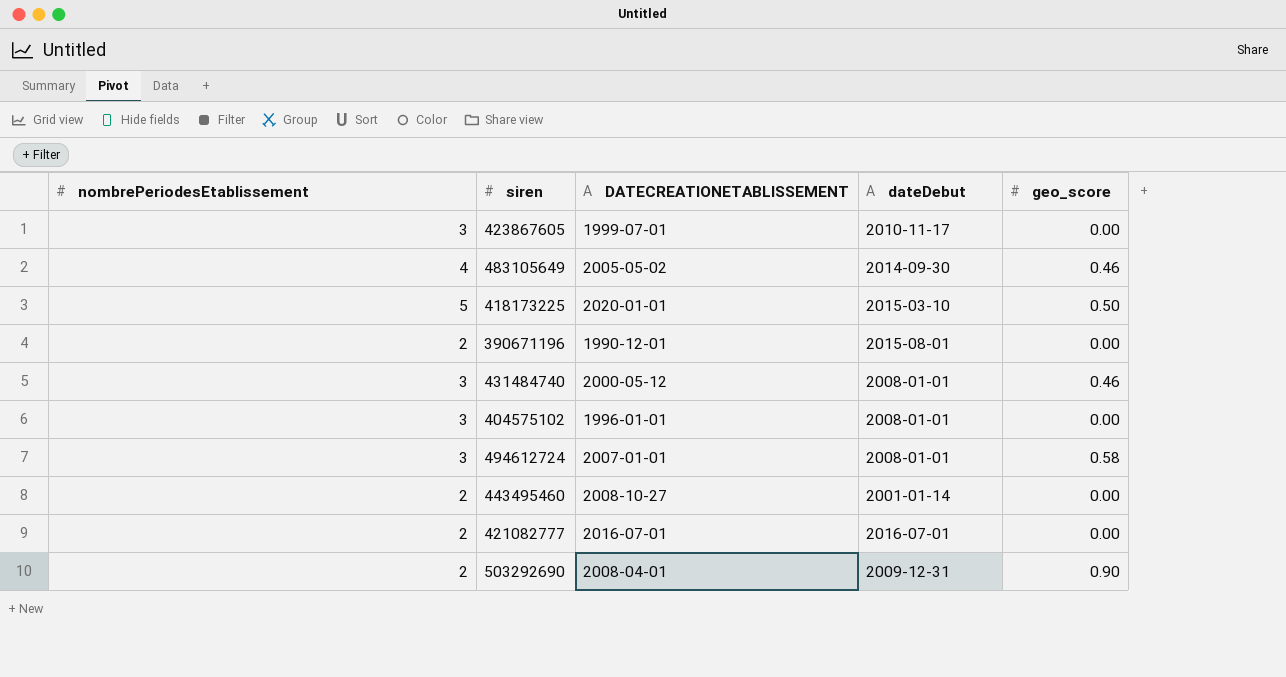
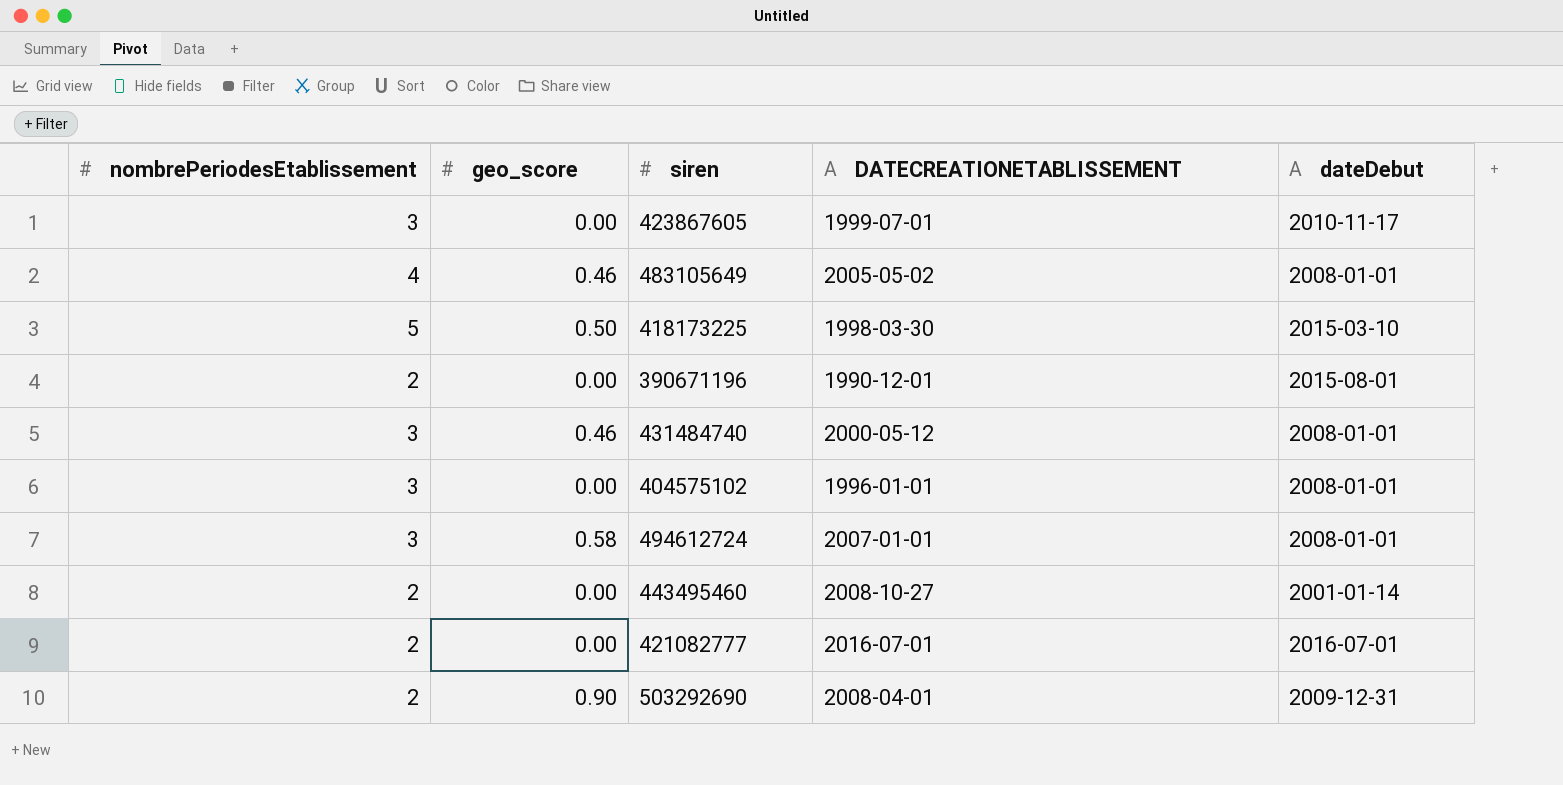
column geo_score | position: 5 -> 2
483105649 | dateDebut: 2014-09-30 -> 2008-01-01
418173225 | DATECREATIONETABLISSEMENT: 2020-01-01 -> 1998-03-30

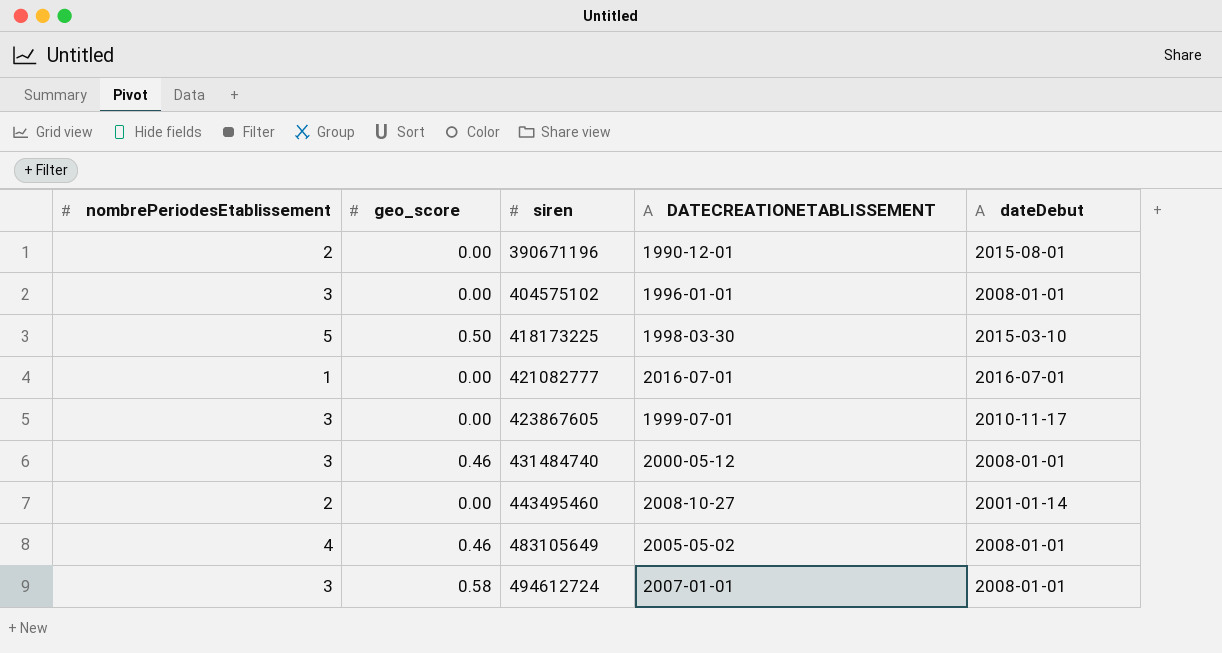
row order: none -> siren ascending
row 503292690: 2 | 0.90 | 2008-04-01 | 2009-12-31 -> none
421082777 | nombrePeriodesEtablissement: 2 -> 1

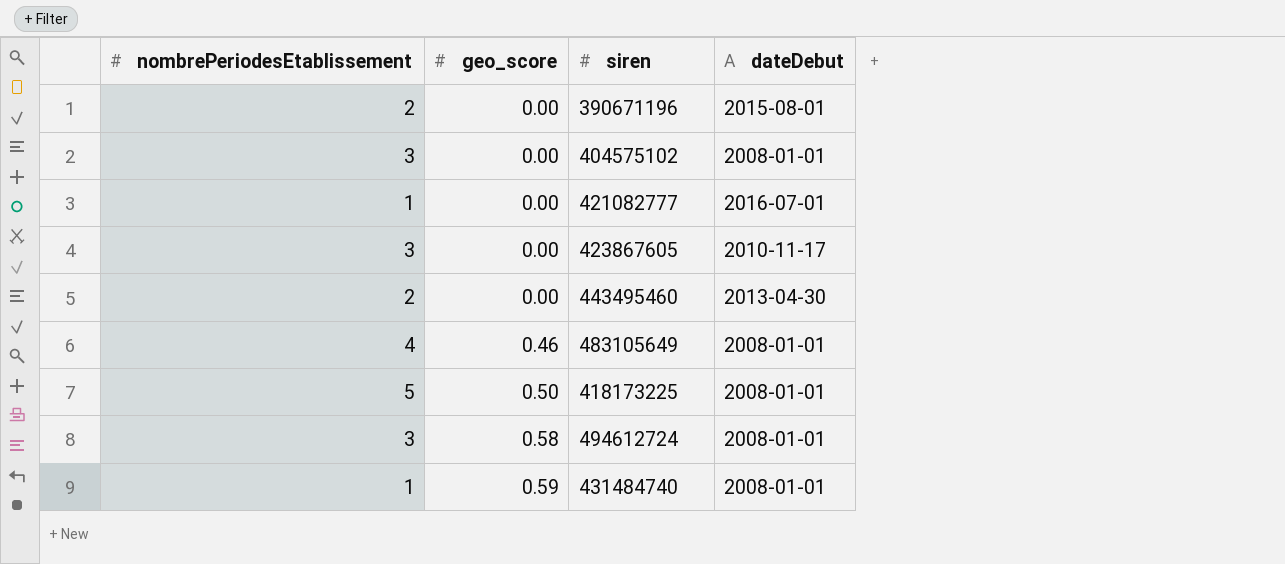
row order: siren ascending -> geo_score ascending
column DATECREATIONETABLISSEMENT | position: 4 -> none
443495460 | dateDebut: 2001-01-14 -> 2013-04-30
418173225 | dateDebut: 2015-03-10 -> 2008-01-01
431484740 | nombrePeriodesEtablissement: 3 -> 1
431484740 | geo_score: 0.46 -> 0.59

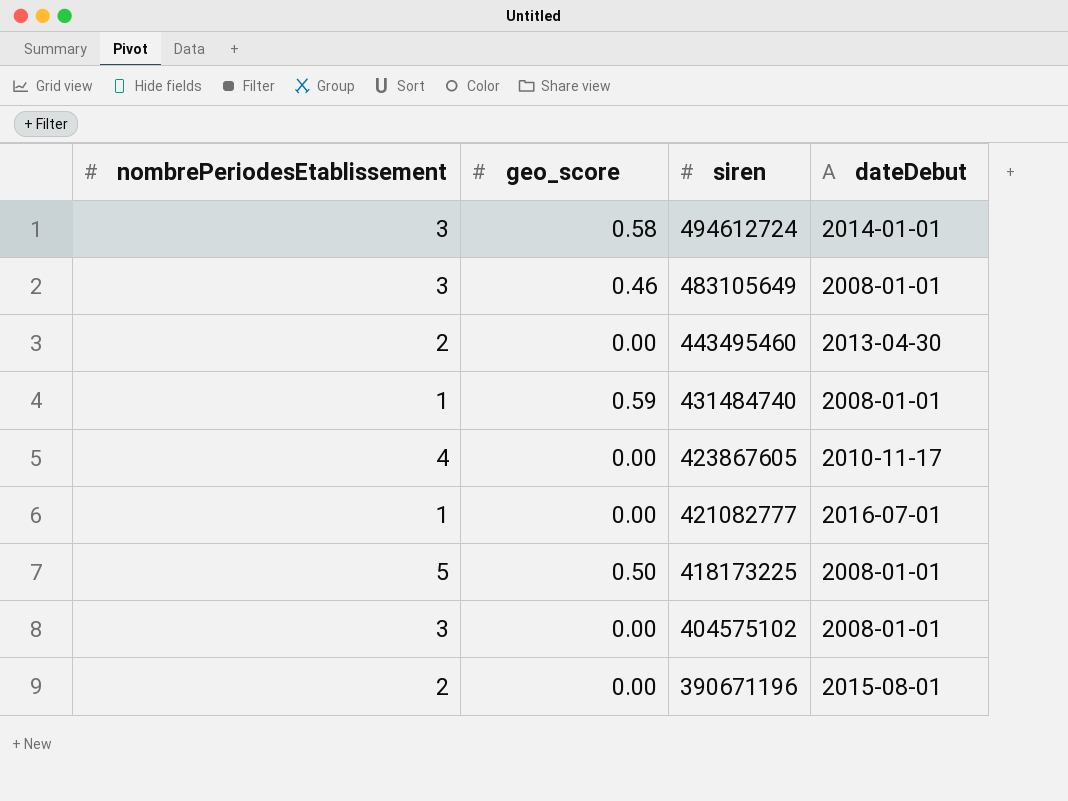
row order: geo_score ascending -> siren descending
494612724 | dateDebut: 2008-01-01 -> 2014-01-01
483105649 | nombrePeriodesEtablissement: 4 -> 3
423867605 | nombrePeriodesEtablissement: 3 -> 4

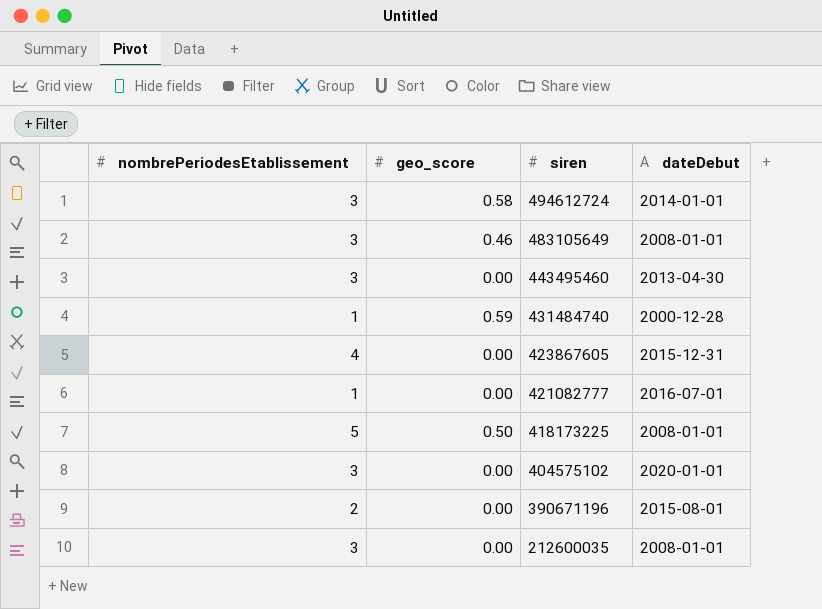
443495460 | nombrePeriodesEtablissement: 2 -> 3
431484740 | dateDebut: 2008-01-01 -> 2000-12-28
423867605 | dateDebut: 2010-11-17 -> 2015-12-31
404575102 | dateDebut: 2008-01-01 -> 2020-01-01
row 212600035: none -> 3 | 0.00 | 2008-01-01

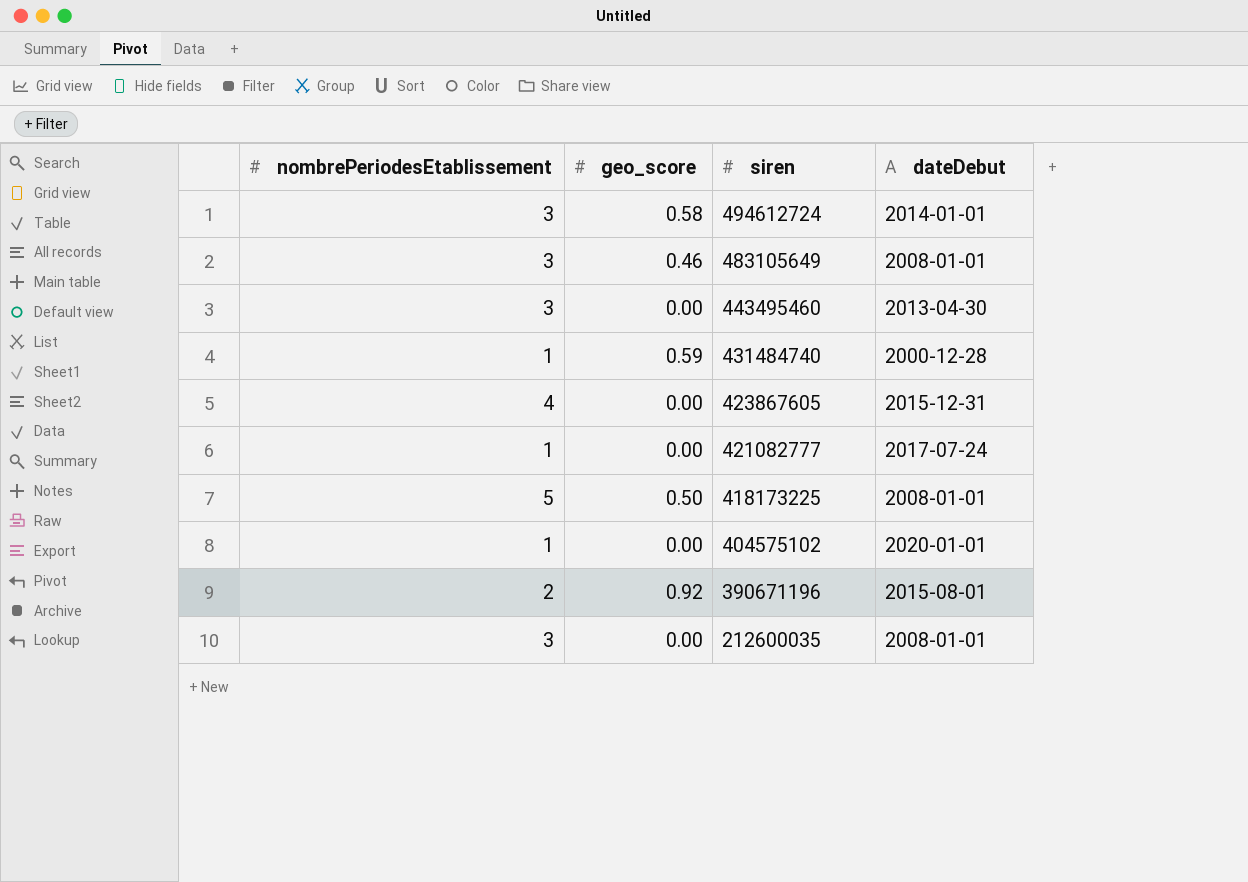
421082777 | dateDebut: 2016-07-01 -> 2017-07-24
404575102 | nombrePeriodesEtablissement: 3 -> 1
390671196 | geo_score: 0.00 -> 0.92

